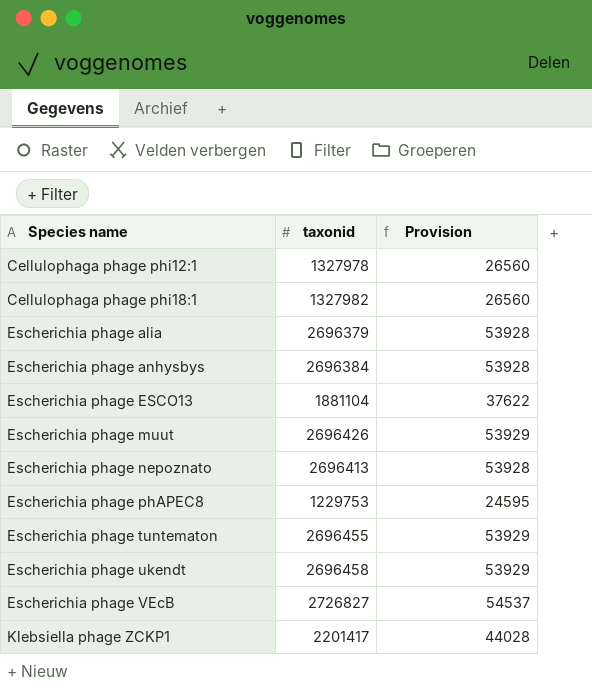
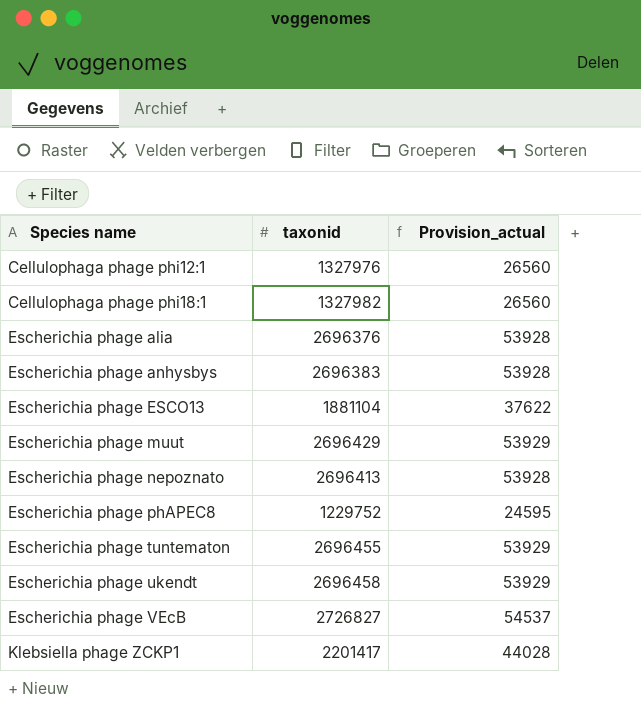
column name: Provision -> Provision_actual
Cellulophaga phage phi12:1 | taxonid: 1327978 -> 1327976
Escherichia phage alia | taxonid: 2696379 -> 2696376
Escherichia phage anhysbys | taxonid: 2696384 -> 2696383
Escherichia phage muut | taxonid: 2696426 -> 2696429
Escherichia phage phAPEC8 | taxonid: 1229753 -> 1229752

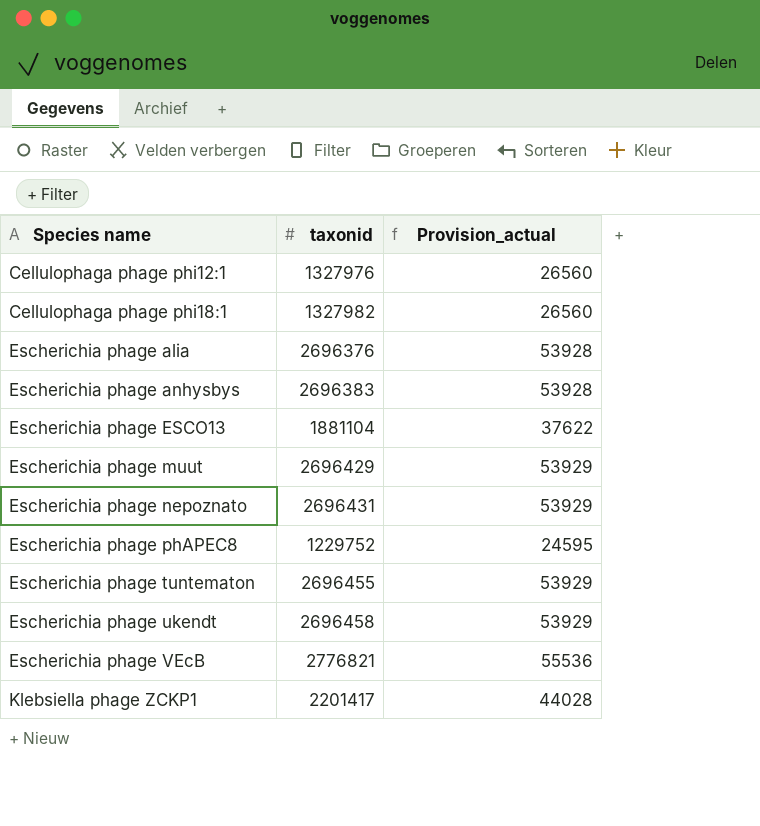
Escherichia phage nepoznato | taxonid: 2696413 -> 2696431
Escherichia phage nepoznato | Provision_actual: 53928 -> 53929
Escherichia phage VEcB | taxonid: 2726827 -> 2776821
Escherichia phage VEcB | Provision_actual: 54537 -> 55536

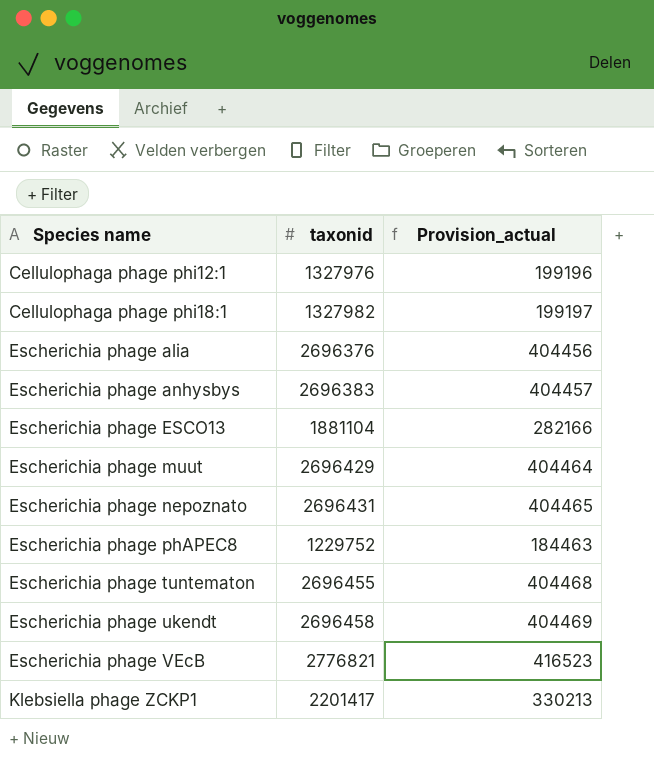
column Provision_actual | formula: [taxonid] * 0.02 -> [taxonid] * 0.15

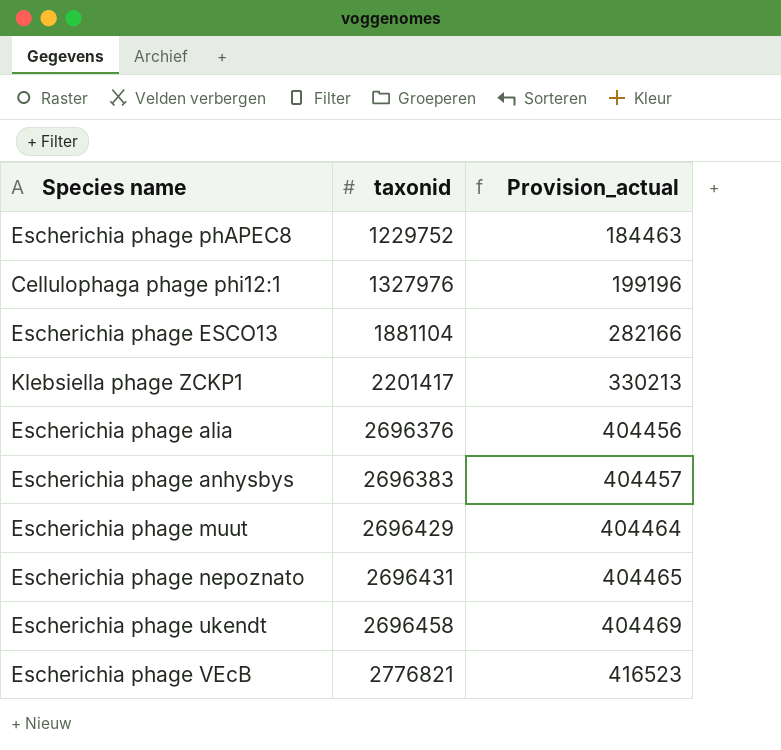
row order: Species name ascending -> taxonid ascending
row Cellulophaga phage phi18:1: 1327982 | 199197 -> none
row Escherichia phage tuntematon: 2696455 | 404468 -> none

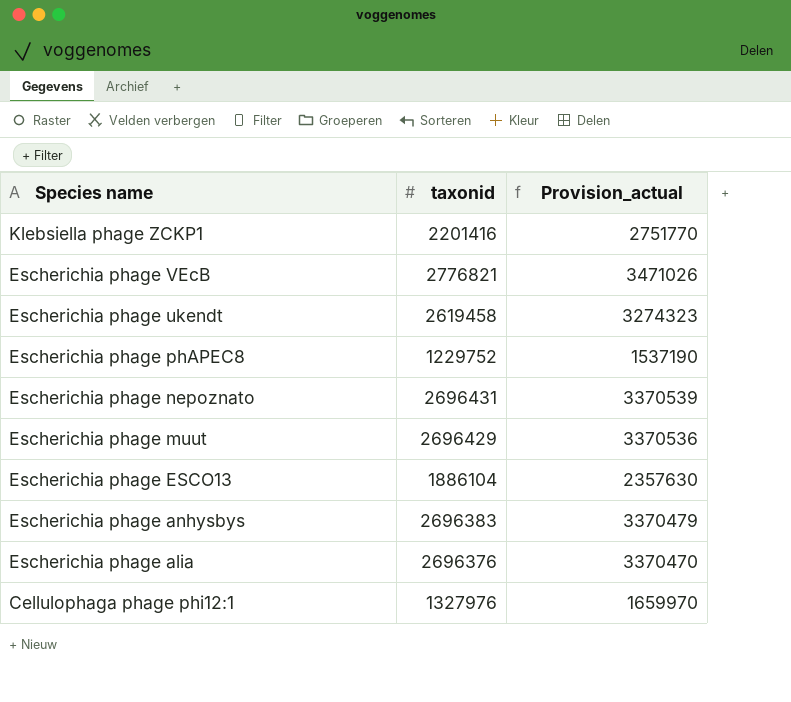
row order: taxonid ascending -> Species name descending
column Provision_actual | formula: [taxonid] * 0.15 -> [taxonid] * 1.25
Klebsiella phage ZCKP1 | taxonid: 2201417 -> 2201416
Escherichia phage ukendt | taxonid: 2696458 -> 2619458
Escherichia phage ESCO13 | taxonid: 1881104 -> 1886104

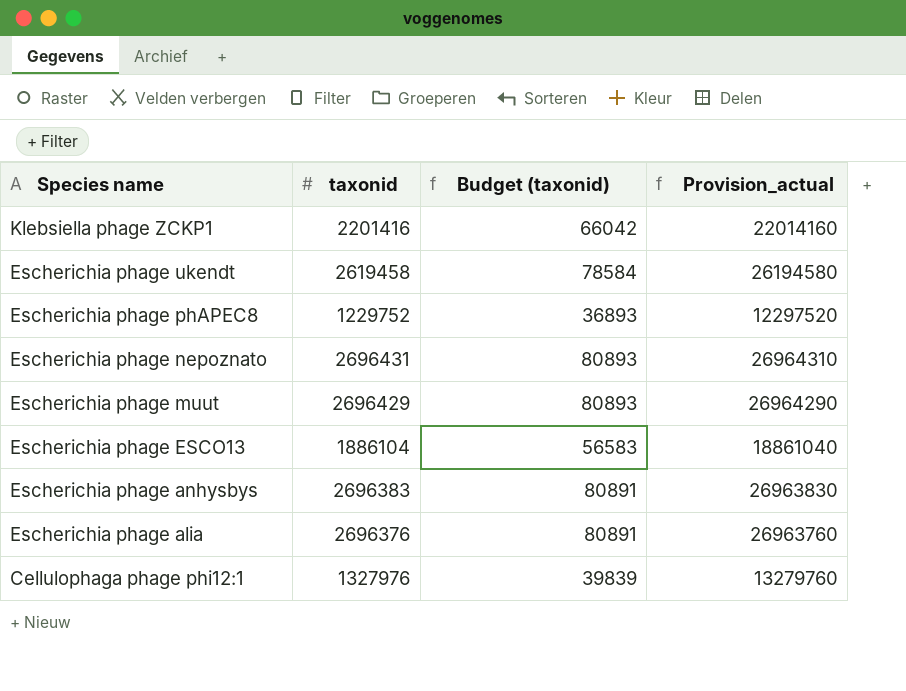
column Budget (taxonid) | formula: none -> [taxonid] * 0.03
column Provision_actual | formula: [taxonid] * 1.25 -> [taxonid] * 10
row Escherichia phage VEcB: 2776821 | 3471026 -> none

